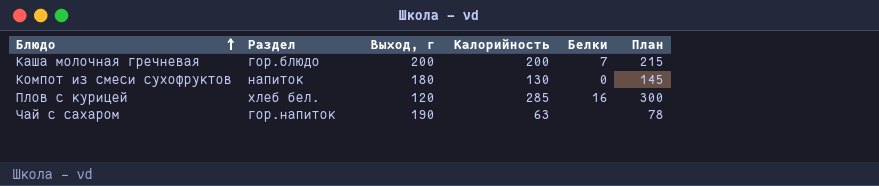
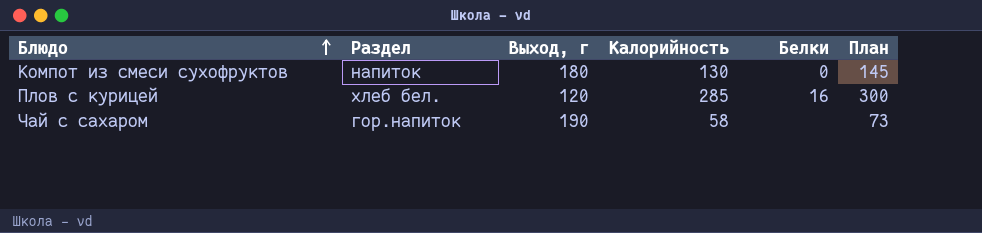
row Каша молочная гречневая: гор.блюдо | 200 | 200 | 7 | 215 -> none
Чай с сахаром | Калорийность: 63 -> 58
Чай с сахаром | План: 78 -> 73

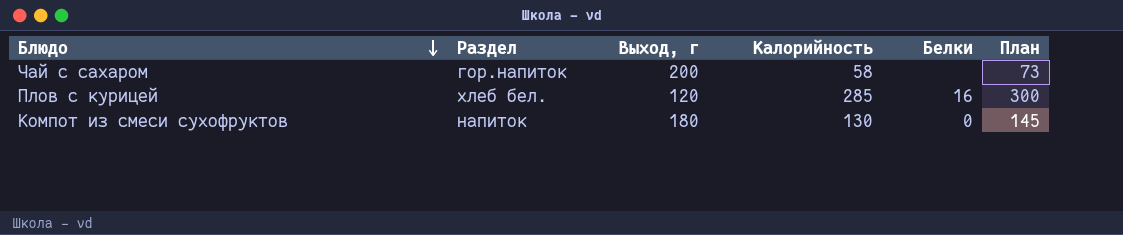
row order: Блюдо ascending -> Блюдо descending
Чай с сахаром | Выход, г: 190 -> 200

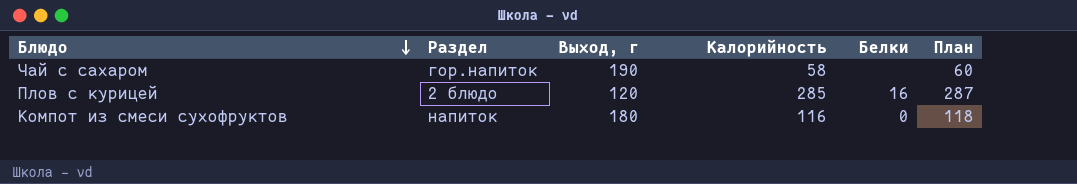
column План | formula: [Калорийность] + 15 -> [Калорийность] + 2
Чай с сахаром | Выход, г: 200 -> 190
Плов с курицей | Раздел: хлеб бел. -> 2 блюдо
Компот из смеси сухофруктов | Калорийность: 130 -> 116

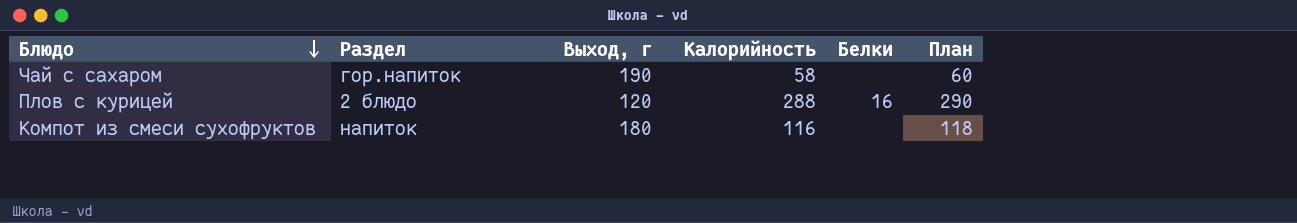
Плов с курицей | Калорийность: 285 -> 288
Плов с курицей | План: 287 -> 290
Компот из смеси сухофруктов | Белки: 0 -> none

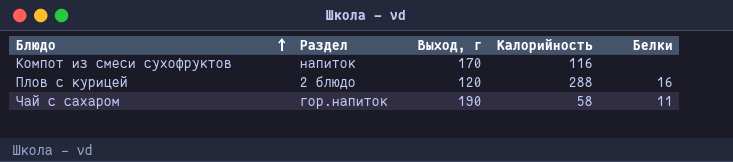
row order: Блюдо descending -> Блюдо ascending
column План | formula: [Калорийность] + 2 -> none
Компот из смеси сухофруктов | Выход, г: 180 -> 170
Чай с сахаром | Белки: none -> 11

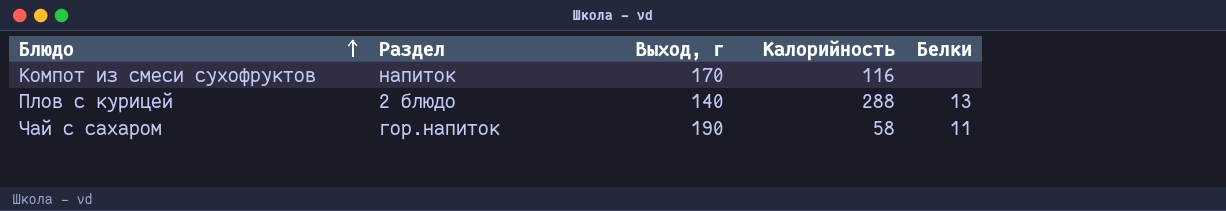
Плов с курицей | Выход, г: 120 -> 140
Плов с курицей | Белки: 16 -> 13

